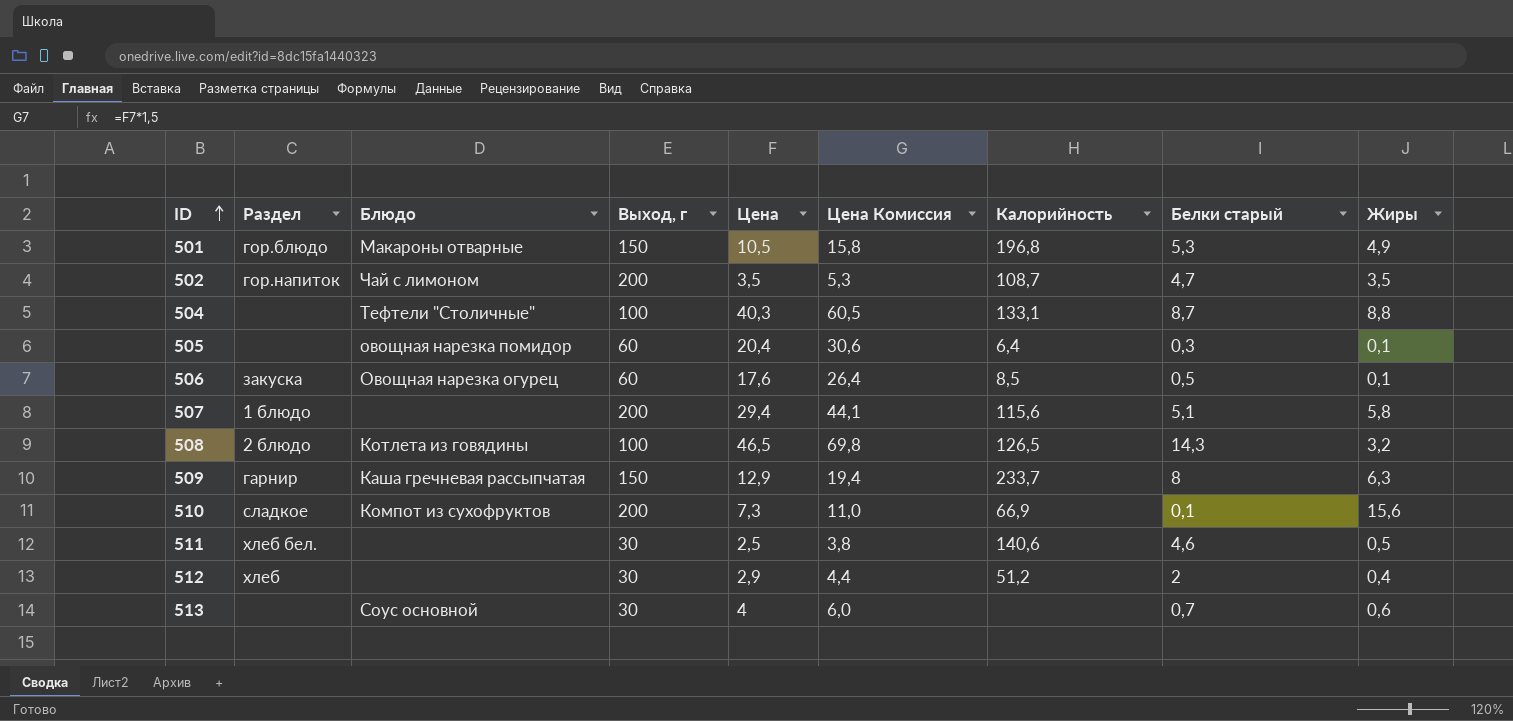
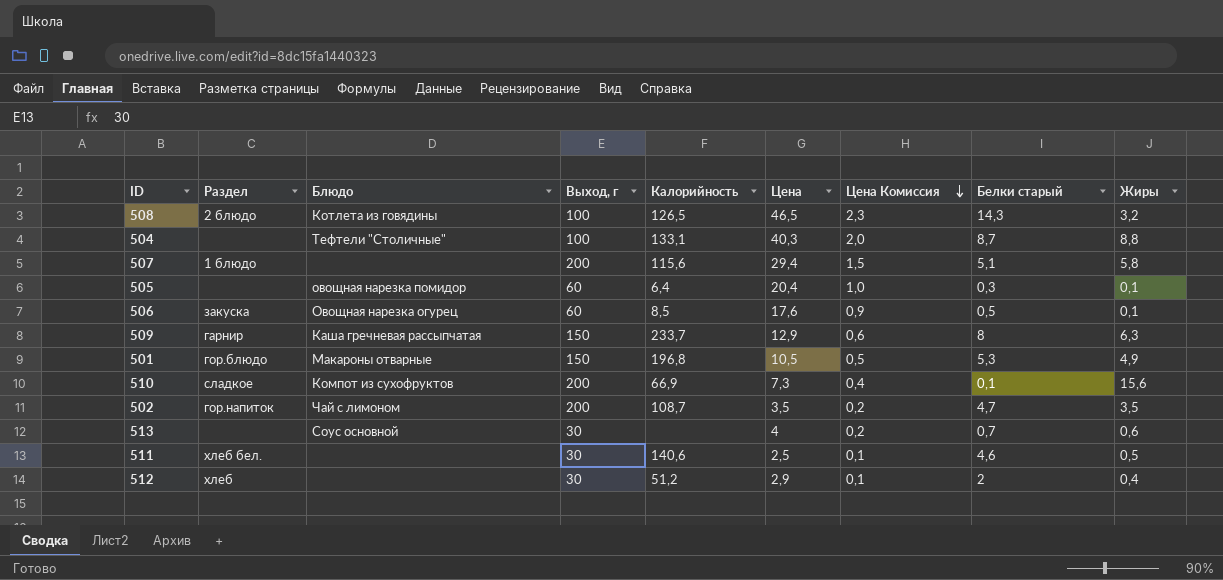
row order: ID ascending -> Цена Комиссия descending
column Калорийность | position: 7 -> 5
column Цена Комиссия | formula: [Цена] * 1,5 -> [Цена] * 0,05

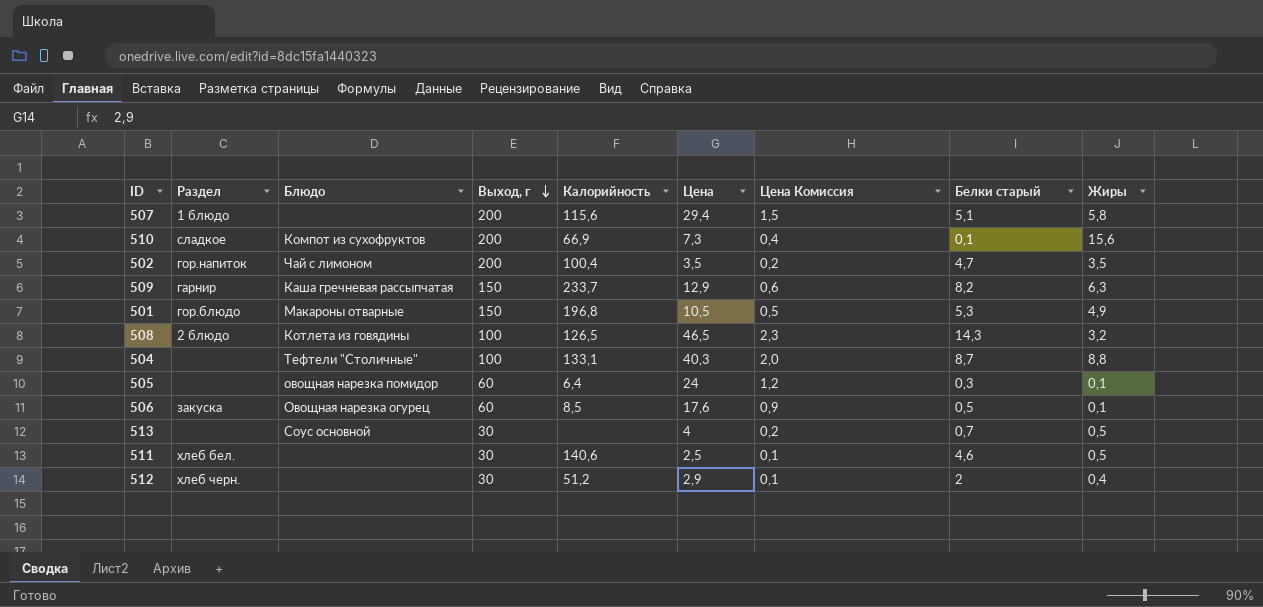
row order: Цена Комиссия descending -> Выход, г descending
502 | Калорийность: 108,7 -> 100,4
509 | Белки старый: 8 -> 8,2
505 | Цена: 20,4 -> 24
505 | Цена Комиссия: 1,0 -> 1,2
513 | Жиры: 0,6 -> 0,5
512 | Раздел: хлеб -> хлеб черн.

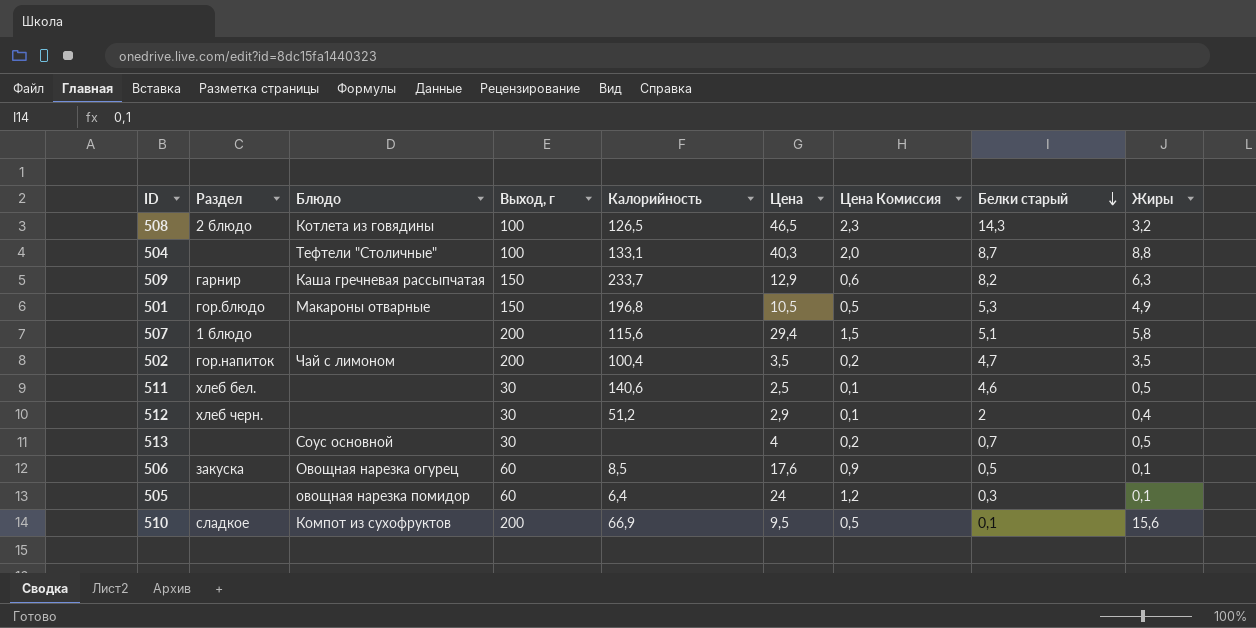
row order: Выход, г descending -> Белки старый descending
510 | Цена: 7,3 -> 9,5
510 | Цена Комиссия: 0,4 -> 0,5

